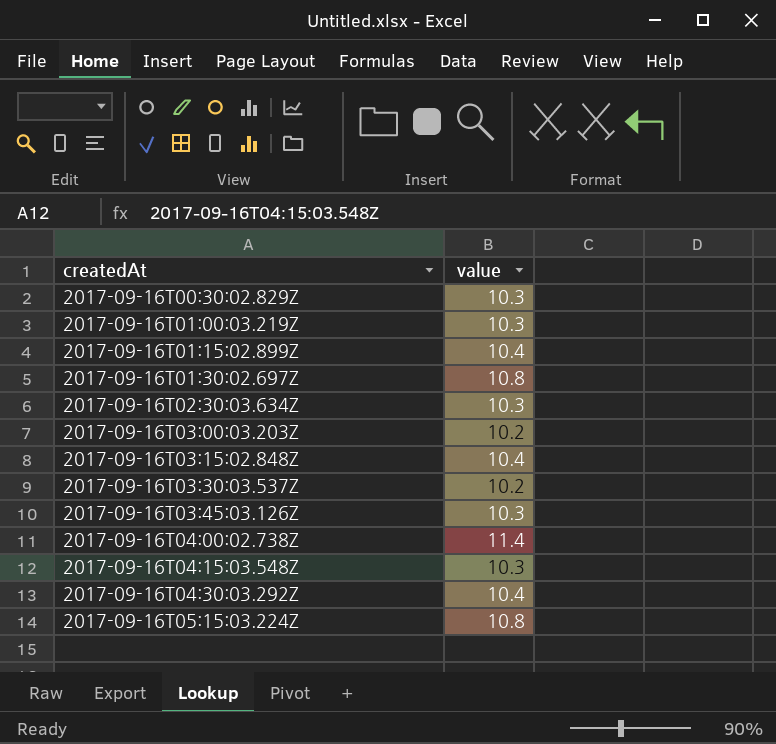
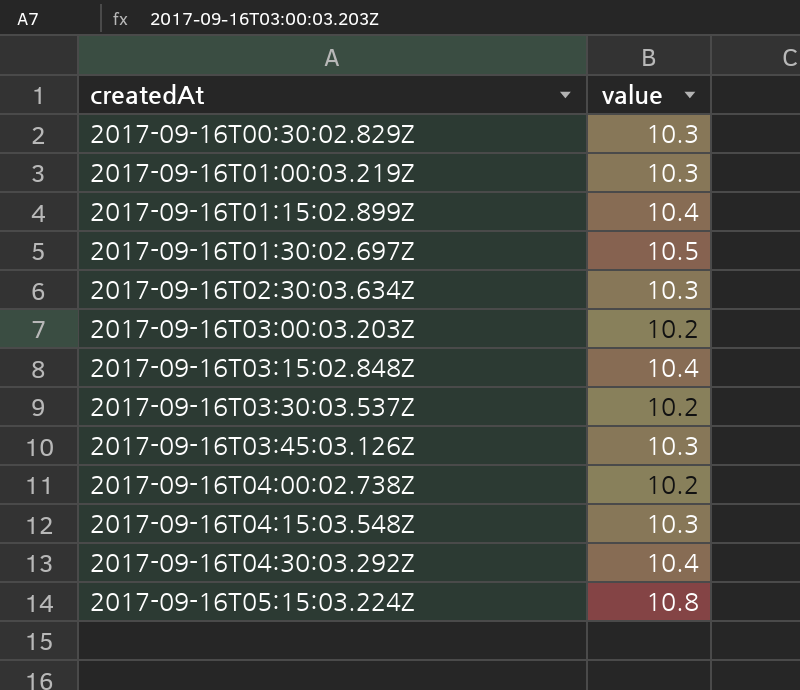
2017-09-16T01:30:02.697Z | value: 10.8 -> 10.5
2017-09-16T04:00:02.738Z | value: 11.4 -> 10.2

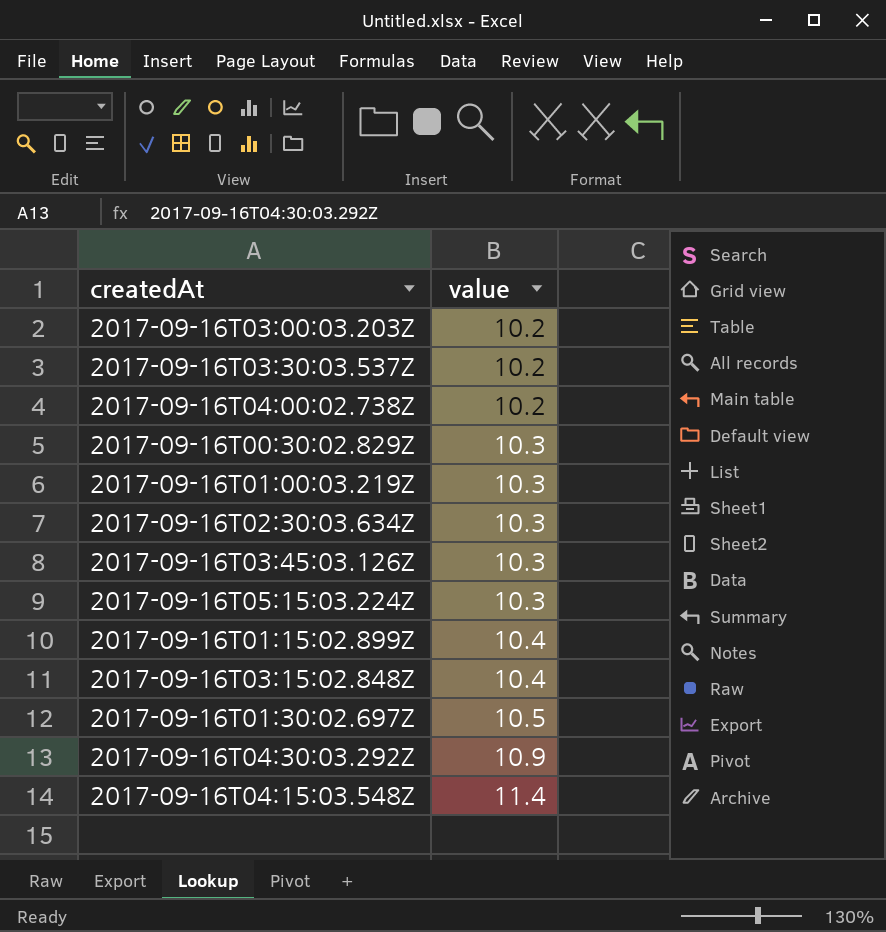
row order: createdAt ascending -> value ascending
2017-09-16T05:15:03.224Z | value: 10.8 -> 10.3
2017-09-16T04:30:03.292Z | value: 10.4 -> 10.9
2017-09-16T04:15:03.548Z | value: 10.3 -> 11.4

